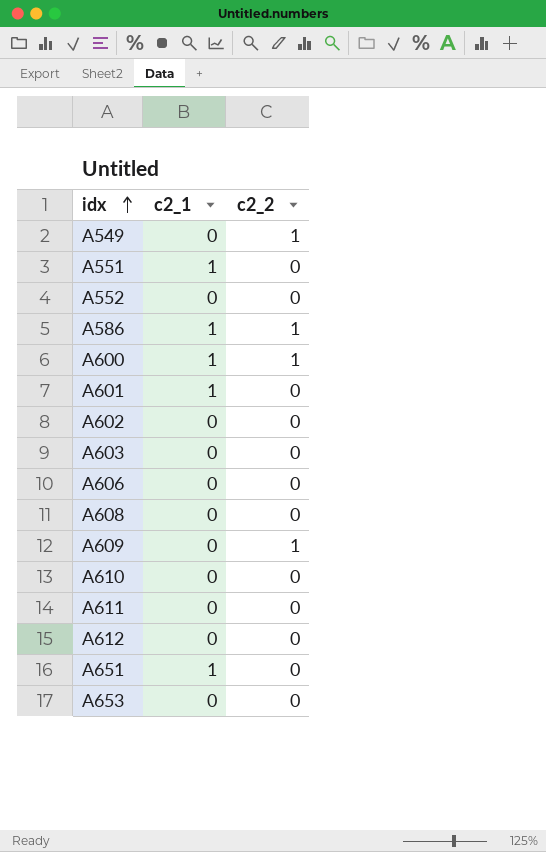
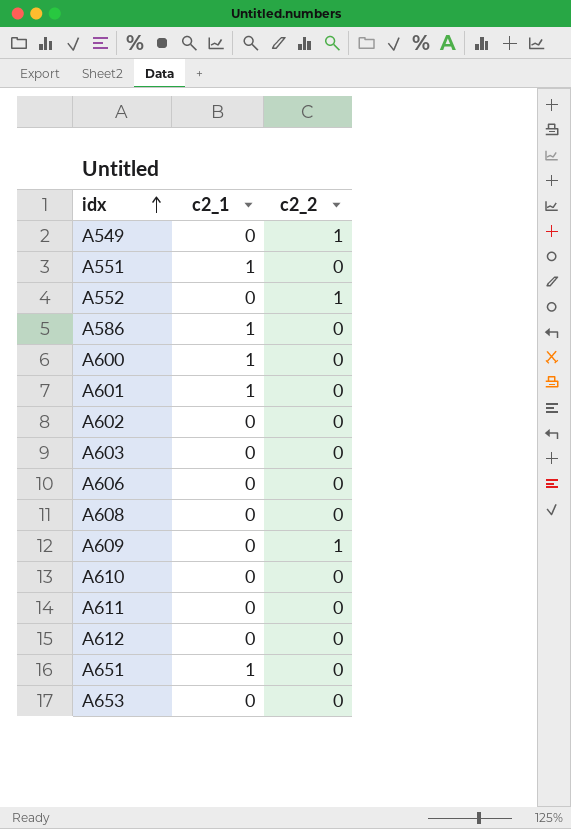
A552 | c2_2: 0 -> 1
A586 | c2_2: 1 -> 0
A600 | c2_2: 1 -> 0

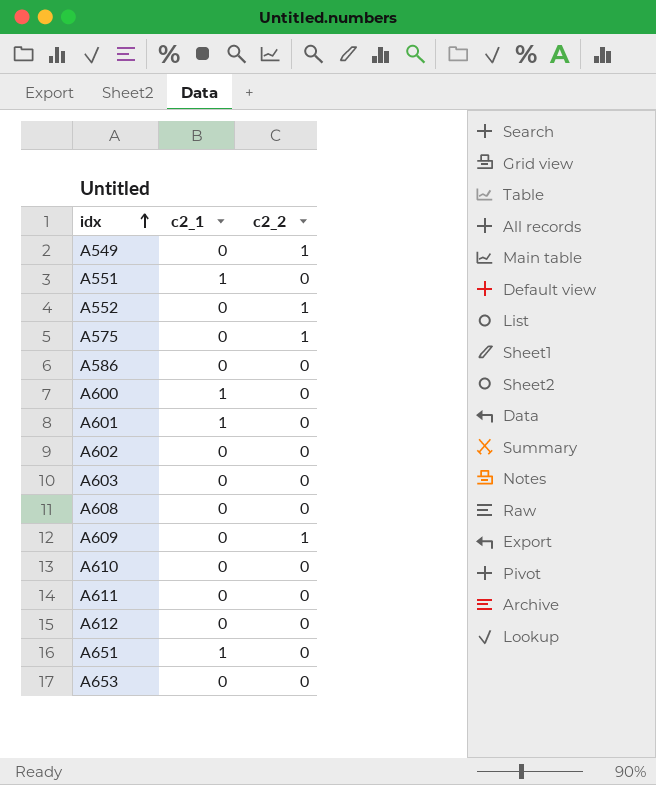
row A606: 0 | 0 -> none
row A575: none -> 0 | 1
A586 | c2_1: 1 -> 0

